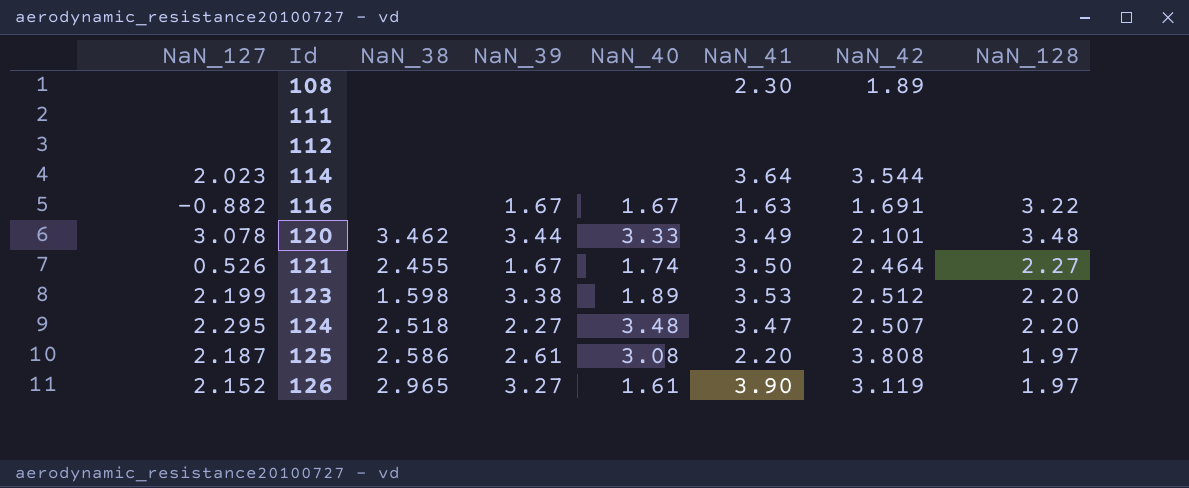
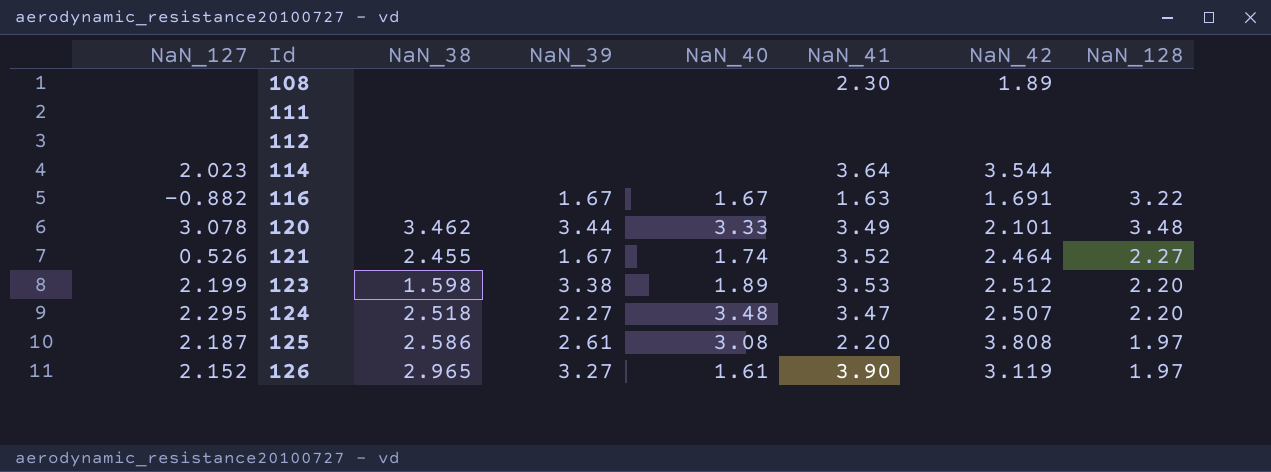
121 | NaN_41: 3.50 -> 3.52

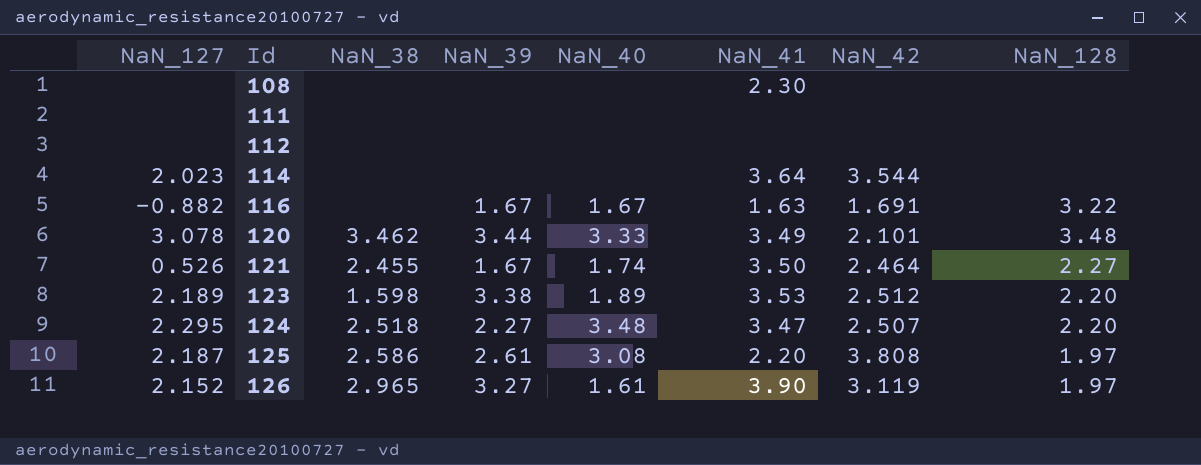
108 | NaN_42: 1.89 -> none
121 | NaN_41: 3.52 -> 3.50
123 | NaN_127: 2.199 -> 2.189

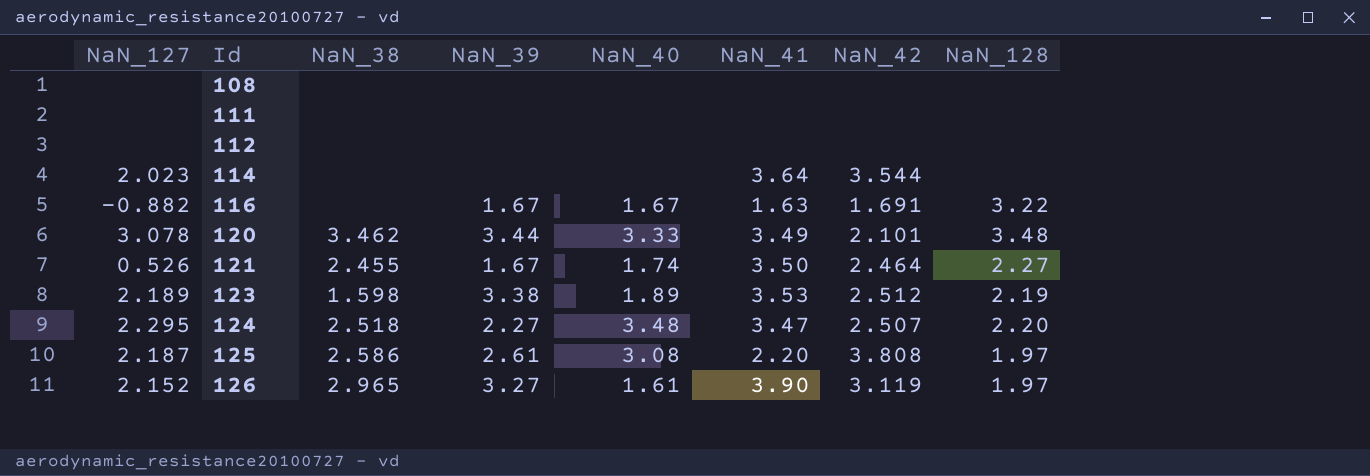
108 | NaN_41: 2.30 -> none
123 | NaN_128: 2.20 -> 2.19

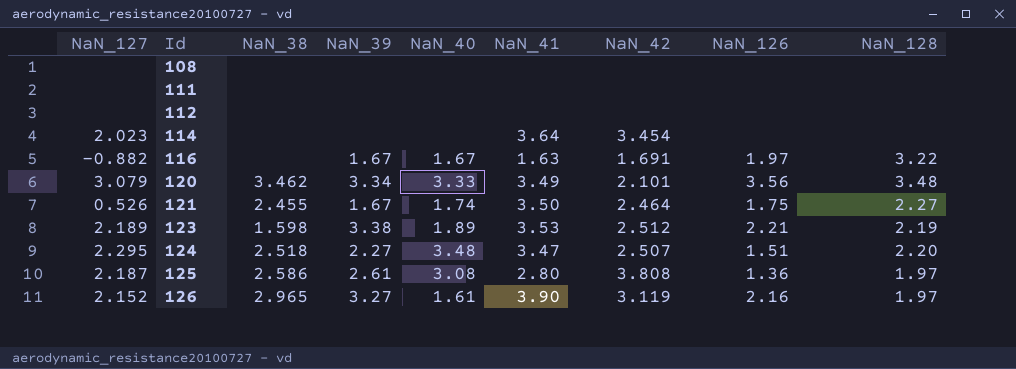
column NaN_126 | position: none -> 8
114 | NaN_42: 3.544 -> 3.454
120 | NaN_127: 3.078 -> 3.079
120 | NaN_39: 3.44 -> 3.34
125 | NaN_41: 2.20 -> 2.80

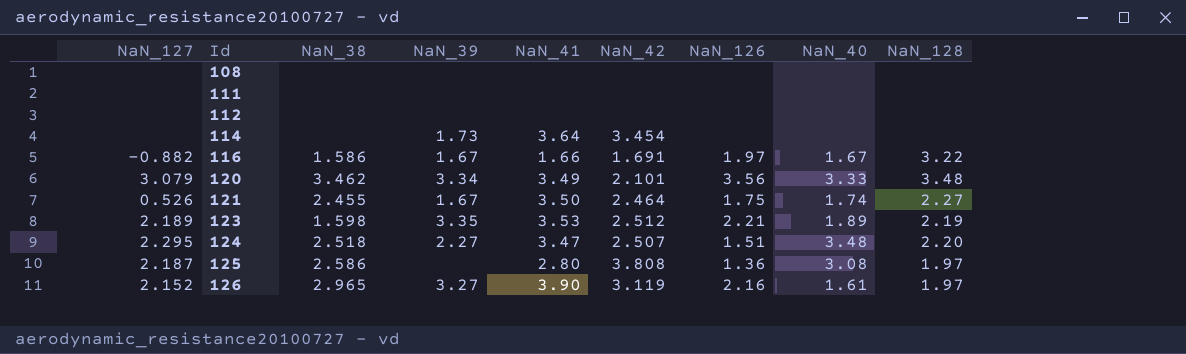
column NaN_40 | position: 5 -> 8
114 | NaN_127: 2.023 -> none
114 | NaN_39: none -> 1.73
116 | NaN_38: none -> 1.586
116 | NaN_41: 1.63 -> 1.66
123 | NaN_39: 3.38 -> 3.35
125 | NaN_39: 2.61 -> none

